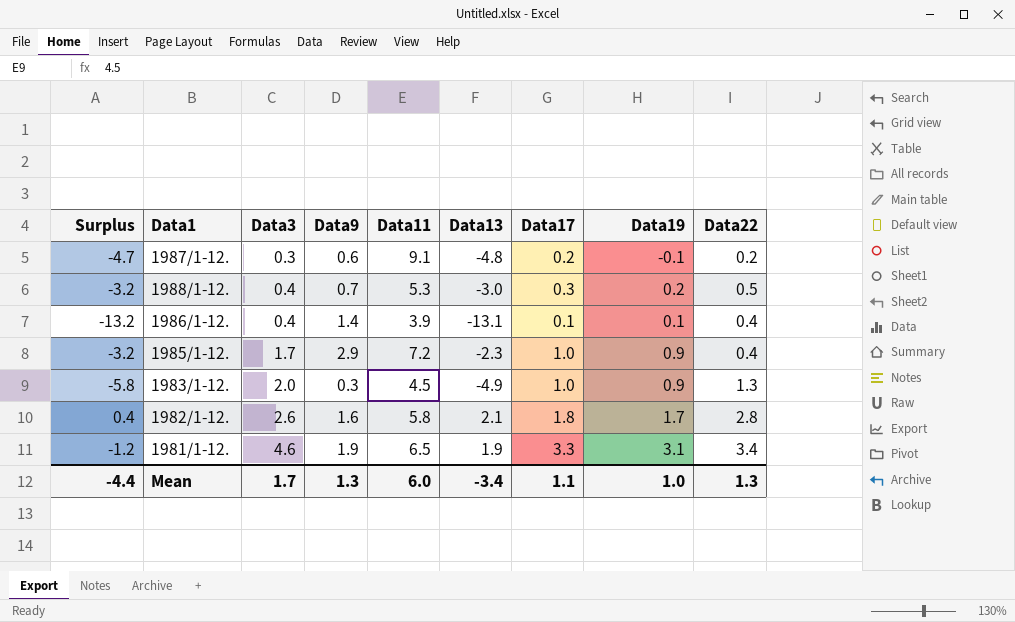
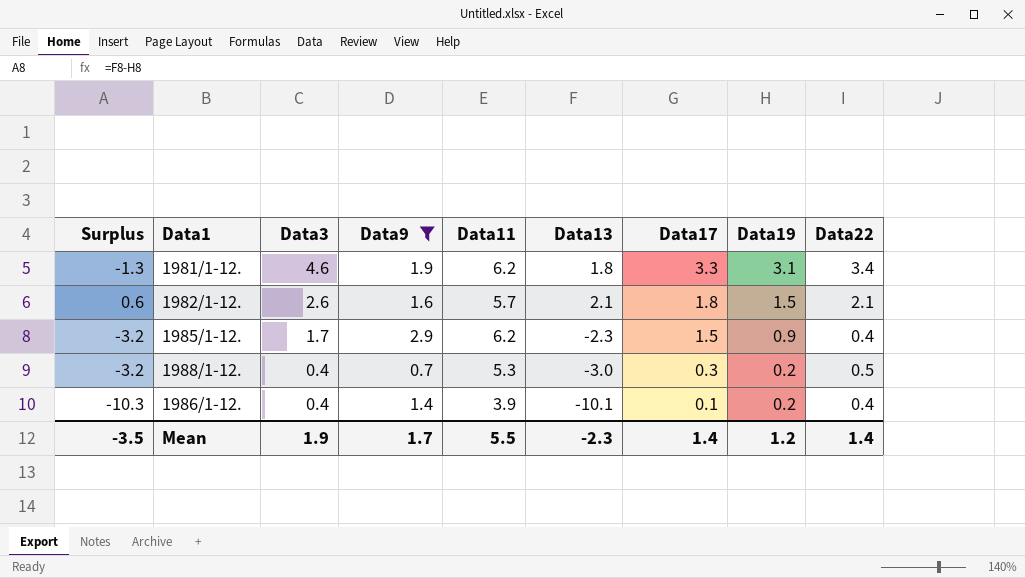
filter: none -> Data9 >= 0.7
row order: Data3 ascending -> Data3 descending
1981/1-12. | Surplus: -1.2 -> -1.3
1981/1-12. | Data11: 6.5 -> 6.2
1981/1-12. | Data13: 1.9 -> 1.8
1982/1-12. | Surplus: 0.4 -> 0.6
1982/1-12. | Data11: 5.8 -> 5.7
1982/1-12. | Data19: 1.7 -> 1.5
1982/1-12. | Data22: 2.8 -> 2.1
1985/1-12. | Data11: 7.2 -> 6.2
1985/1-12. | Data17: 1.0 -> 1.5
1986/1-12. | Surplus: -13.2 -> -10.3
1986/1-12. | Data13: -13.1 -> -10.1
1986/1-12. | Data19: 0.1 -> 0.2
Mean | Surplus: -4.4 -> -3.5
Mean | Data3: 1.7 -> 1.9
Mean | Data9: 1.3 -> 1.7
Mean | Data11: 6.0 -> 5.5
Mean | Data13: -3.4 -> -2.3
Mean | Data17: 1.1 -> 1.4
Mean | Data19: 1.0 -> 1.2
Mean | Data22: 1.3 -> 1.4

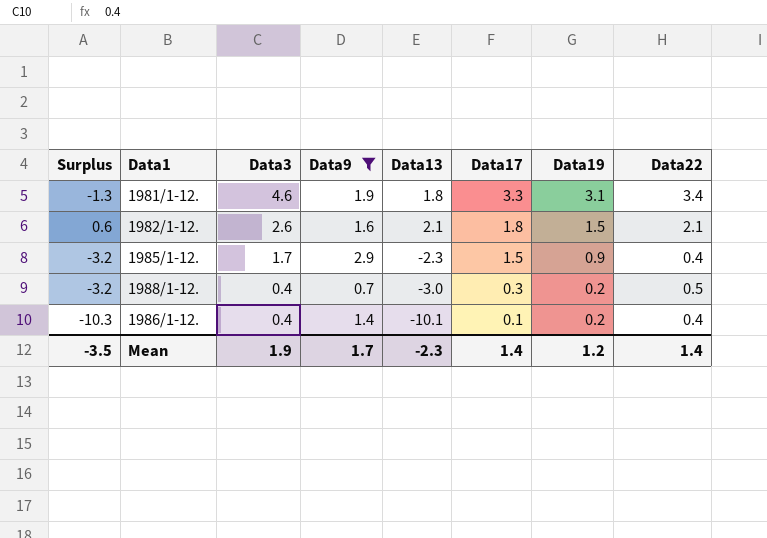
column Data11 | position: 5 -> none

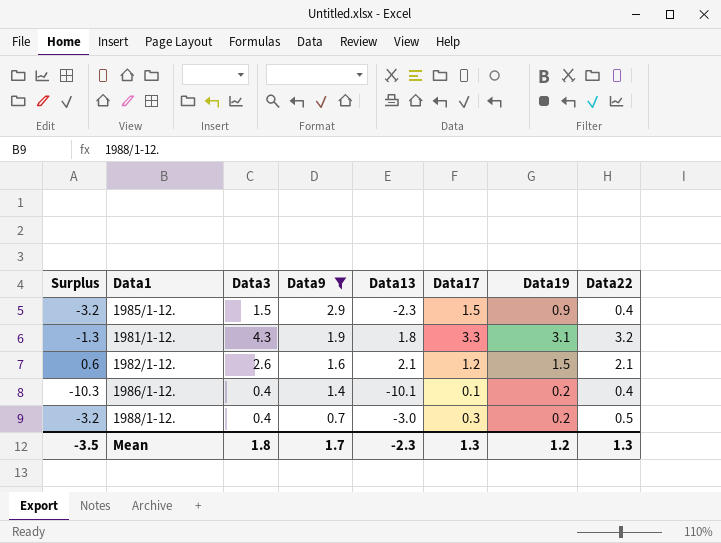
row order: Data3 descending -> Data9 descending
1985/1-12. | Data3: 1.7 -> 1.5
1981/1-12. | Data3: 4.6 -> 4.3
1981/1-12. | Data22: 3.4 -> 3.2
1982/1-12. | Data17: 1.8 -> 1.2
Mean | Data3: 1.9 -> 1.8
Mean | Data17: 1.4 -> 1.3
Mean | Data22: 1.4 -> 1.3

